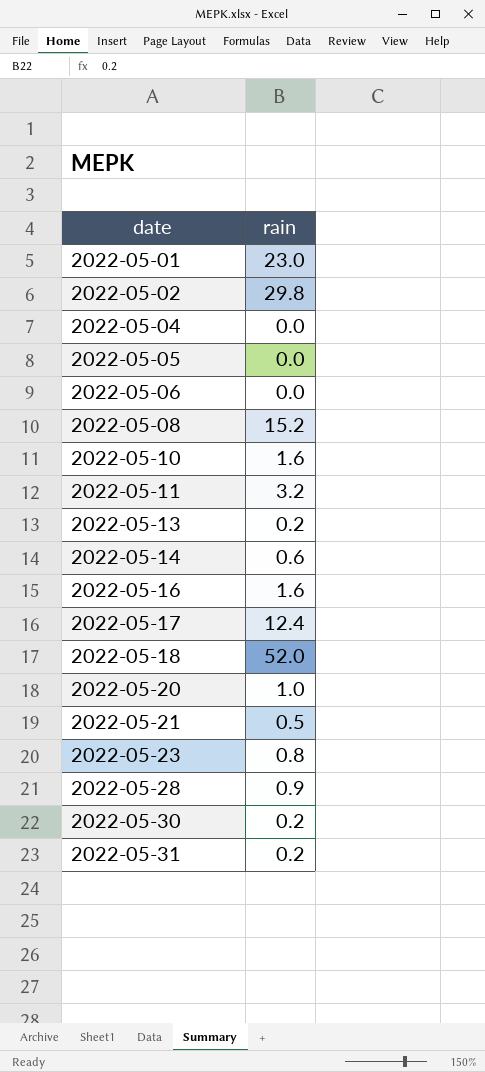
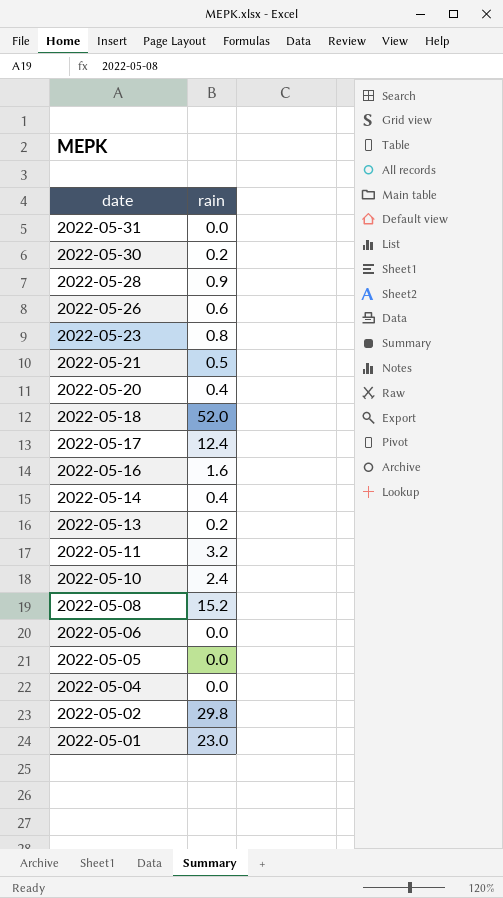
row order: date ascending -> date descending
2022-05-31 | rain: 0.2 -> 0.0
row 2022-05-26: none -> 0.6
2022-05-20 | rain: 1.0 -> 0.4
2022-05-14 | rain: 0.6 -> 0.4
2022-05-10 | rain: 1.6 -> 2.4

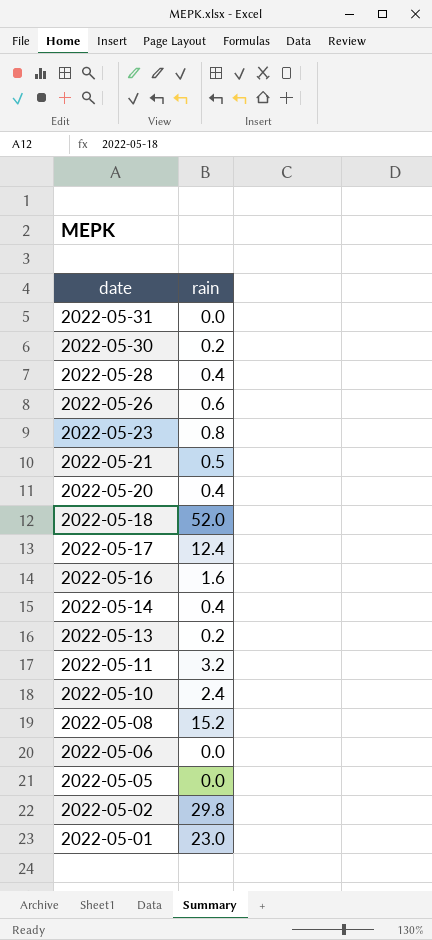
row 2022-05-04: 0.0 -> none
2022-05-28 | rain: 0.9 -> 0.4

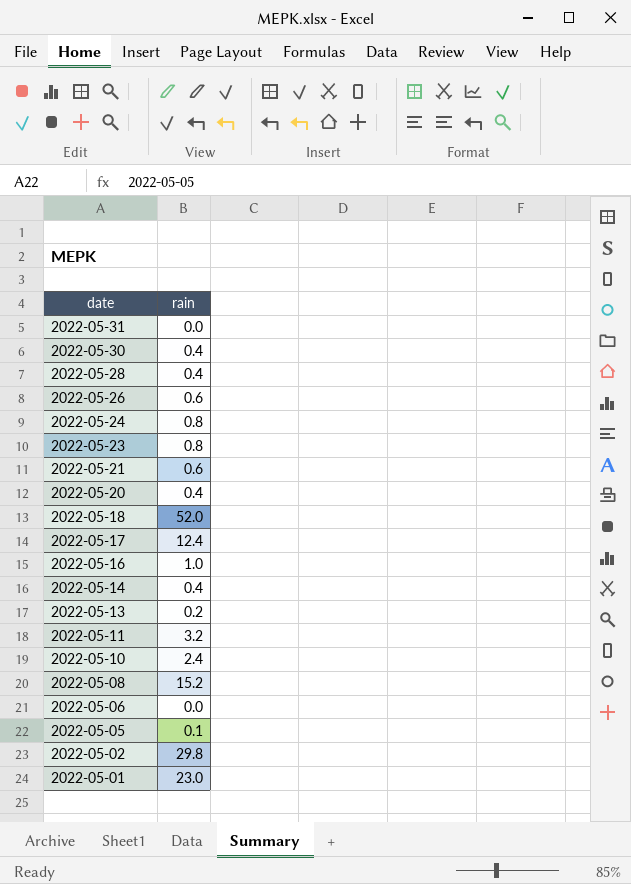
2022-05-30 | rain: 0.2 -> 0.4
row 2022-05-24: none -> 0.8
2022-05-21 | rain: 0.5 -> 0.6
2022-05-16 | rain: 1.6 -> 1.0
2022-05-05 | rain: 0.0 -> 0.1

